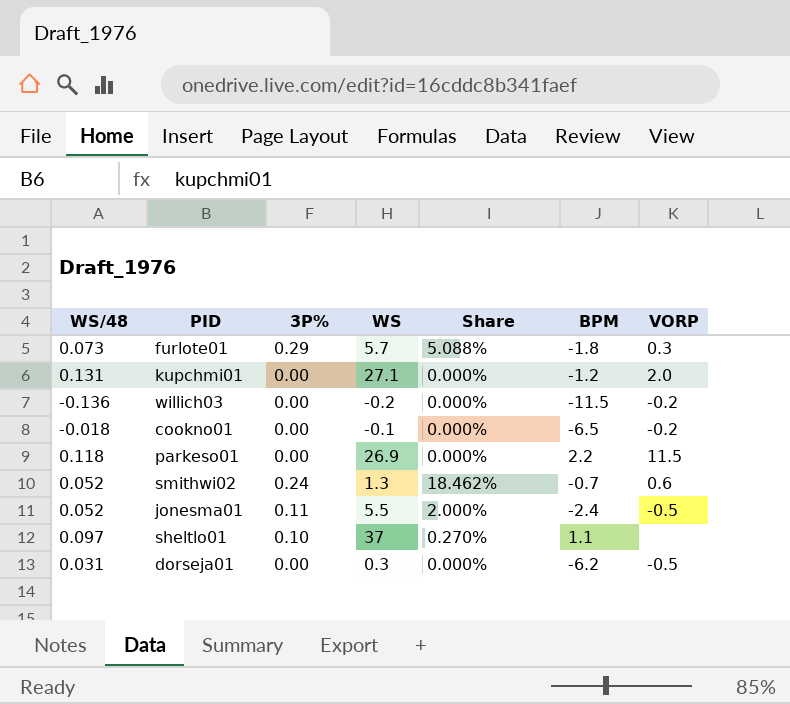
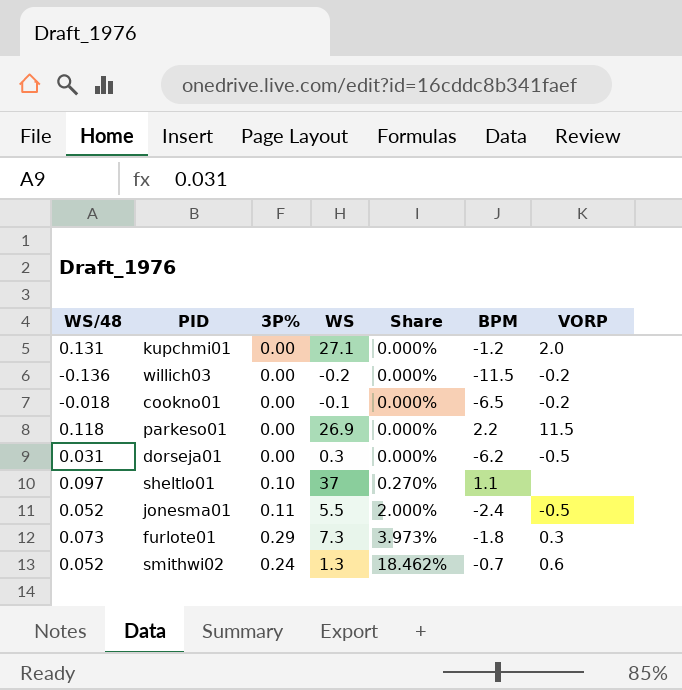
row order: none -> Share ascending
furlote01 | WS: 5.7 -> 7.3
furlote01 | Share: 5.088% -> 3.973%

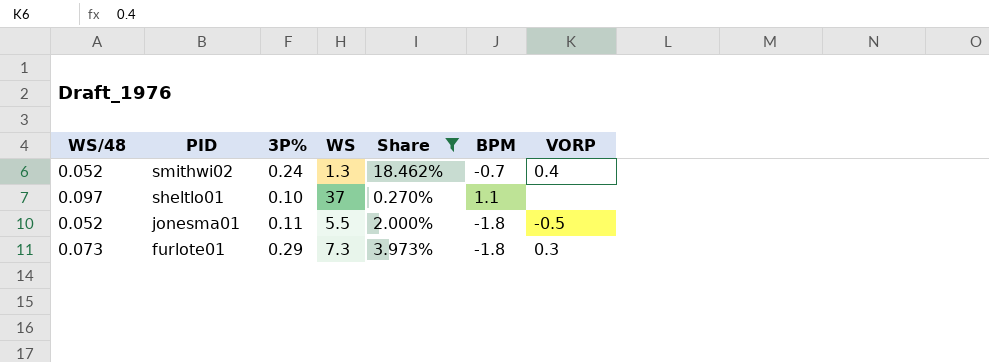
filter: none -> Share != 0.000%
row order: Share ascending -> PID descending
smithwi02 | VORP: 0.6 -> 0.4
jonesma01 | BPM: -2.4 -> -1.8

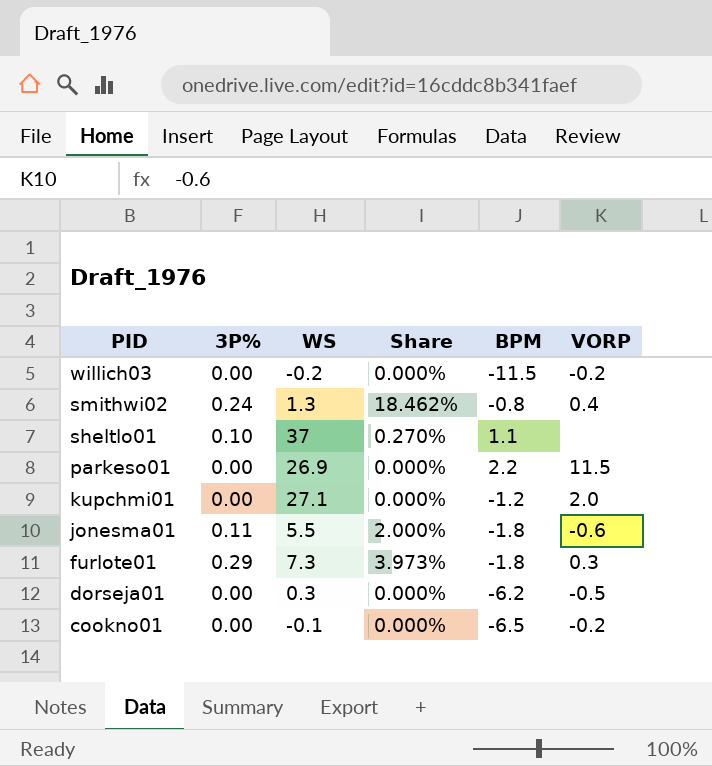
filter: Share != 0.000% -> none
column WS/48 | position: 1 -> none
smithwi02 | BPM: -0.7 -> -0.8
jonesma01 | VORP: -0.5 -> -0.6

